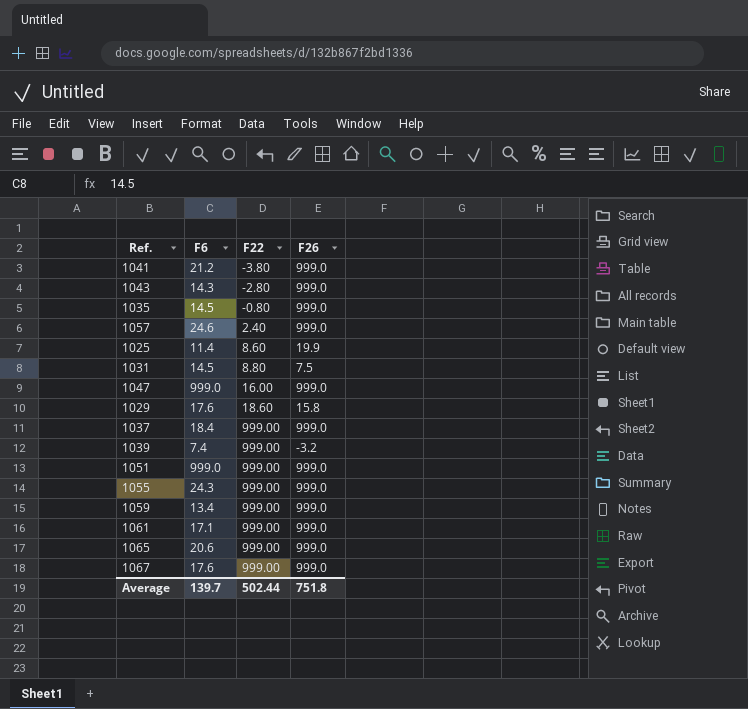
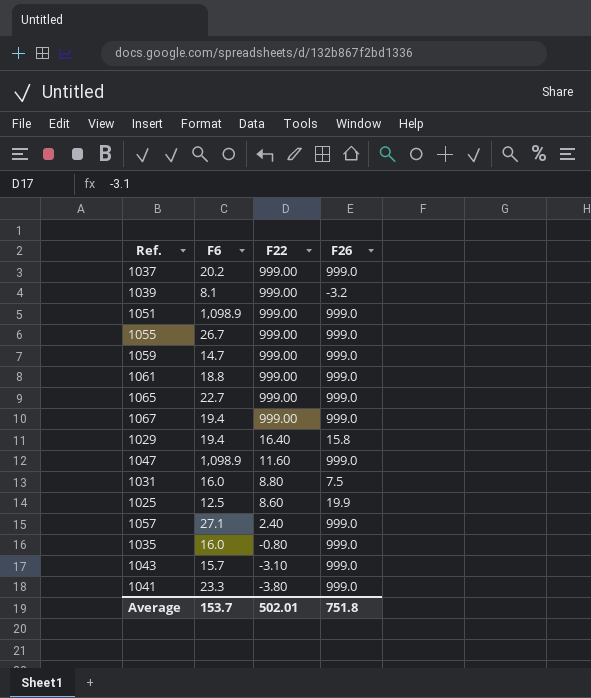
row order: F22 ascending -> F22 descending
1037 | F6: 18.4 -> 20.2
1039 | F6: 7.4 -> 8.1
1051 | F6: 999.0 -> 1,098.9
1055 | F6: 24.3 -> 26.7
1059 | F6: 13.4 -> 14.7
1061 | F6: 17.1 -> 18.8
1065 | F6: 20.6 -> 22.7
1067 | F6: 17.6 -> 19.4
1029 | F6: 17.6 -> 19.4
1029 | F22: 18.60 -> 16.40
1047 | F6: 999.0 -> 1,098.9
1047 | F22: 16.00 -> 11.60
1031 | F6: 14.5 -> 16.0
1025 | F6: 11.4 -> 12.5
1057 | F6: 24.6 -> 27.1
1035 | F6: 14.5 -> 16.0
1043 | F6: 14.3 -> 15.7
1043 | F22: -2.80 -> -3.10
1041 | F6: 21.2 -> 23.3
Average | F6: 139.7 -> 153.7
Average | F22: 502.44 -> 502.01

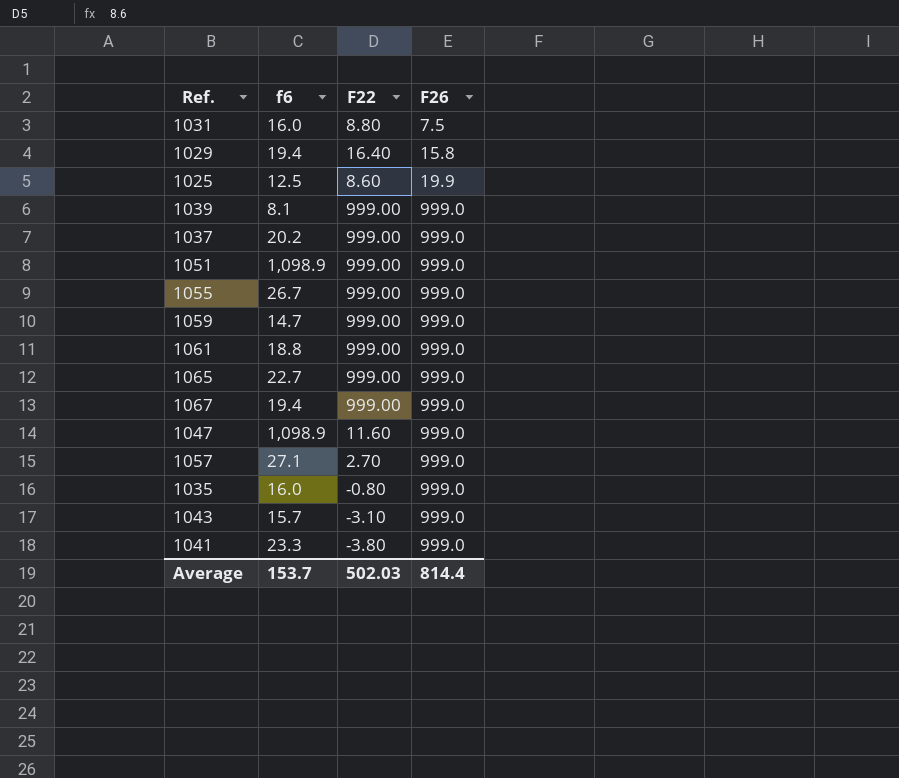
row order: F22 descending -> F26 ascending
column name: F6 -> f6
1039 | F26: -3.2 -> 999.0
1057 | F22: 2.40 -> 2.70
Average | F22: 502.01 -> 502.03
Average | F26: 751.8 -> 814.4

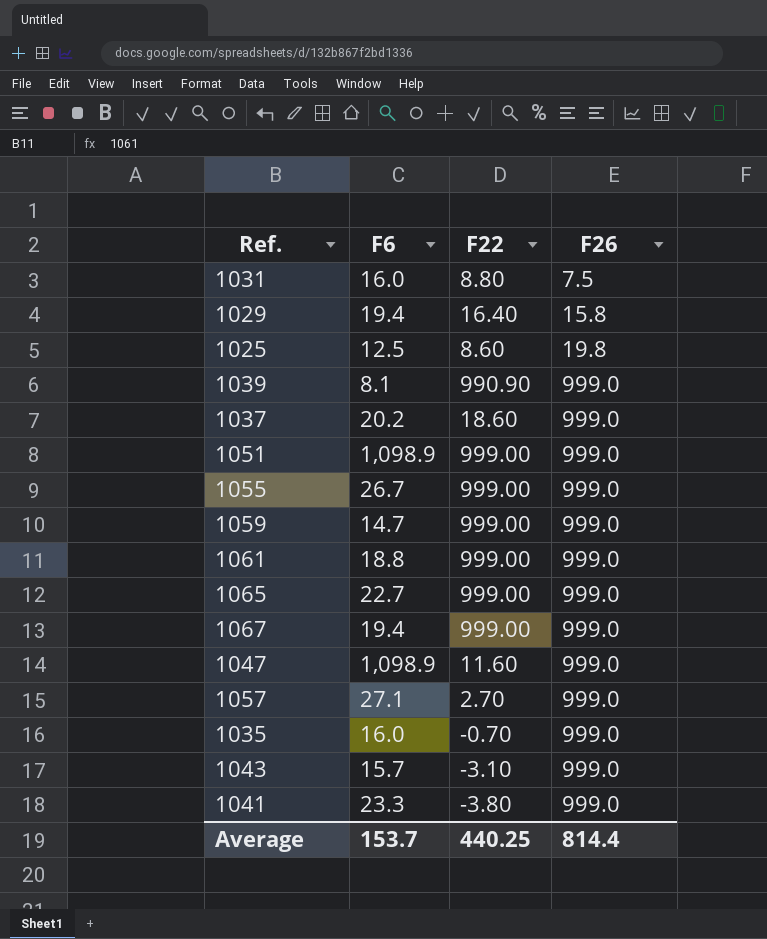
column name: f6 -> F6
1025 | F26: 19.9 -> 19.8
1039 | F22: 999.00 -> 990.90
1037 | F22: 999.00 -> 18.60
1035 | F22: -0.80 -> -0.70
Average | F22: 502.03 -> 440.25

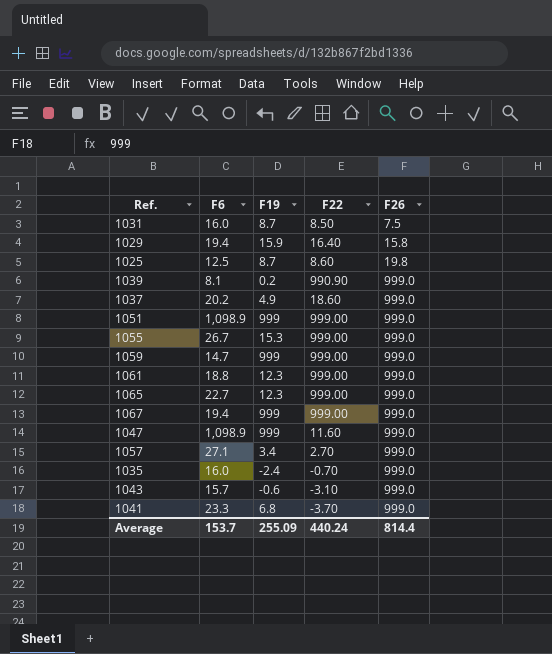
column F19 | position: none -> 3
1031 | F22: 8.80 -> 8.50
1041 | F22: -3.80 -> -3.70
Average | F22: 440.25 -> 440.24

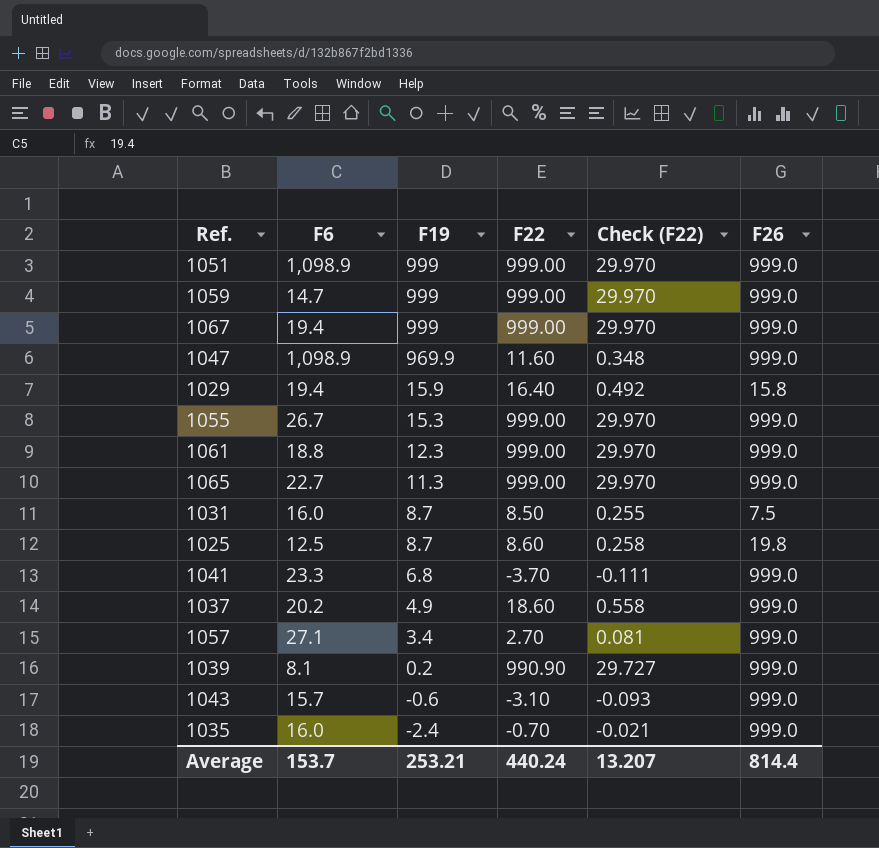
row order: F26 ascending -> F19 descending
column Check (F22) | formula: none -> [F22] * 0.03
1047 | F19: 999 -> 969.9
1065 | F19: 12.3 -> 11.3
Average | F19: 255.09 -> 253.21

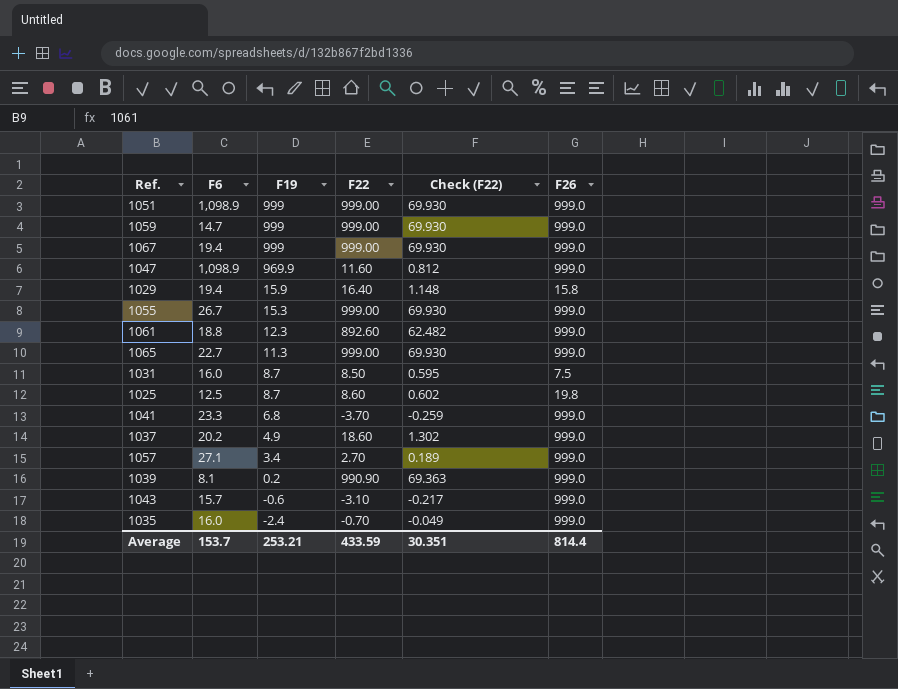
column Check (F22) | formula: [F22] * 0.03 -> [F22] * 0.07
1061 | F22: 999.00 -> 892.60
Average | F22: 440.24 -> 433.59
Average | Check (F22): 13.207 -> 30.351

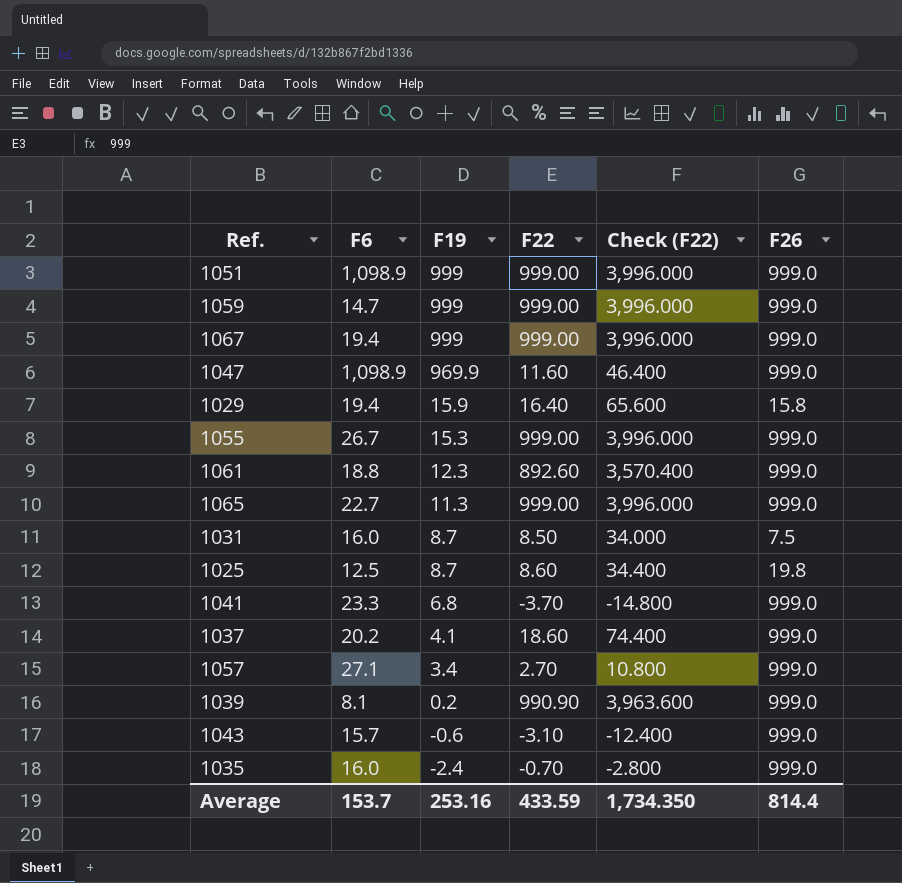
column Check (F22) | formula: [F22] * 0.07 -> [F22] * 4
1037 | F19: 4.9 -> 4.1
Average | F19: 253.21 -> 253.16
Average | Check (F22): 30.351 -> 1,734.350

